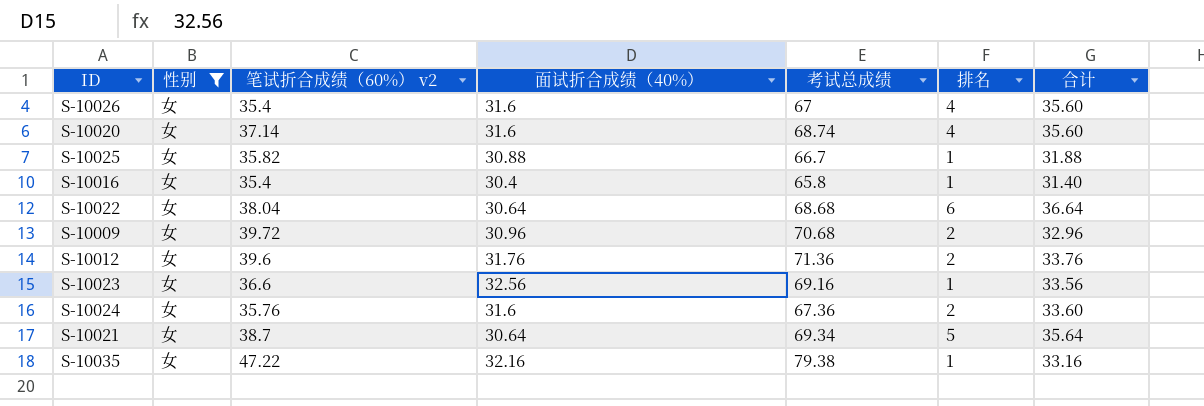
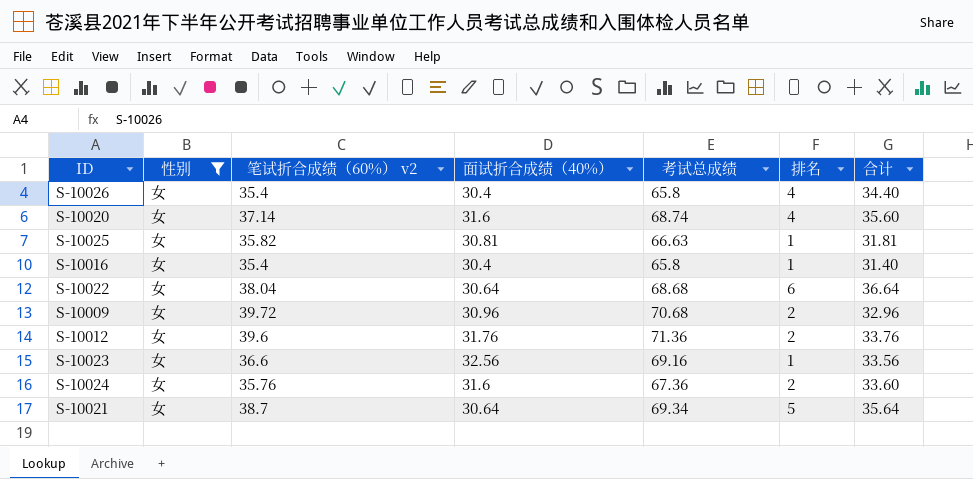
row S-10035: 女 | 47.22 | 32.16 | 79.38 | 1 | 33.16 -> none
S-10026 | 面试折合成绩（40%）: 31.6 -> 30.4
S-10026 | 考试总成绩: 67 -> 65.8
S-10026 | 合计: 35.60 -> 34.40
S-10025 | 面试折合成绩（40%）: 30.88 -> 30.81
S-10025 | 考试总成绩: 66.7 -> 66.63
S-10025 | 合计: 31.88 -> 31.81

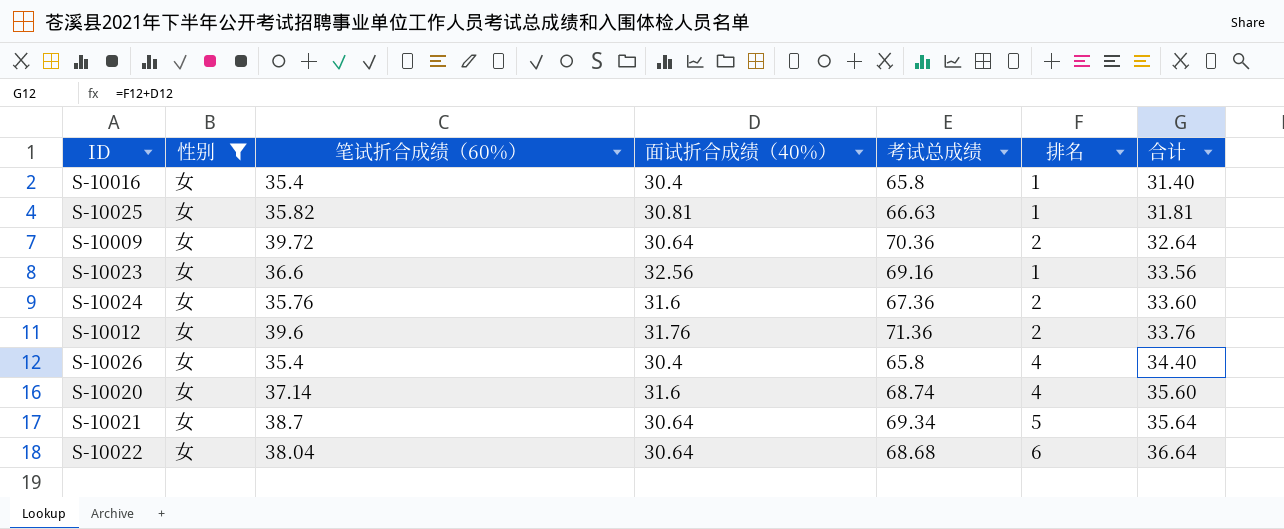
row order: none -> 合计 ascending
column name: 笔试折合成绩（60%） v2 -> 笔试折合成绩（60%）
S-10009 | 面试折合成绩（40%）: 30.96 -> 30.64
S-10009 | 考试总成绩: 70.68 -> 70.36
S-10009 | 合计: 32.96 -> 32.64

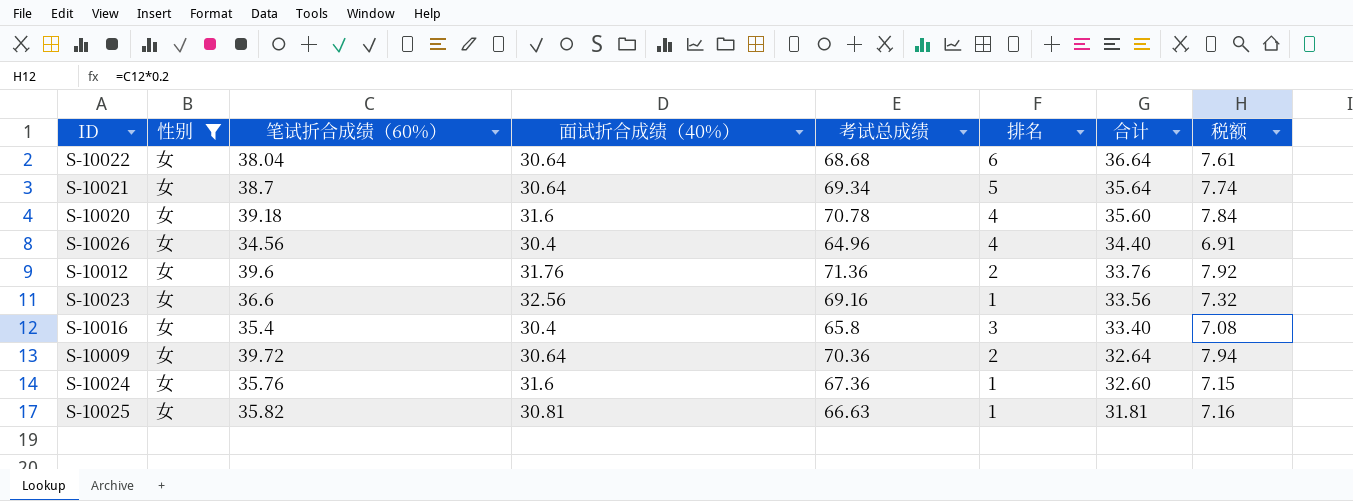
row order: 合计 ascending -> 合计 descending
column 税额 | formula: none -> [笔试折合成绩（60%）] * 0.2
S-10020 | 笔试折合成绩（60%）: 37.14 -> 39.18
S-10020 | 考试总成绩: 68.74 -> 70.78
S-10026 | 笔试折合成绩（60%）: 35.4 -> 34.56
S-10026 | 考试总成绩: 65.8 -> 64.96
S-10016 | 排名: 1 -> 3
S-10016 | 合计: 31.40 -> 33.40
S-10024 | 排名: 2 -> 1
S-10024 | 合计: 33.60 -> 32.60

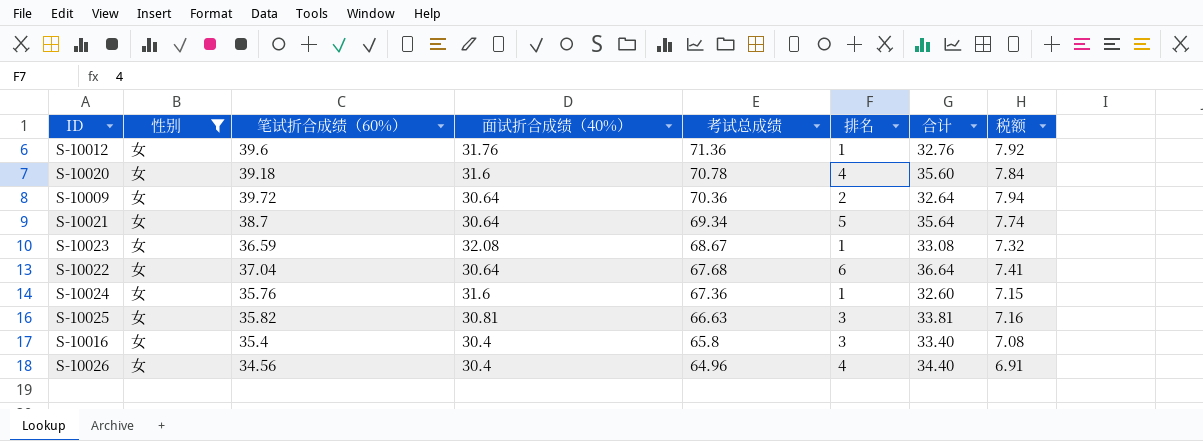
row order: 合计 descending -> 考试总成绩 descending
S-10012 | 排名: 2 -> 1
S-10012 | 合计: 33.76 -> 32.76
S-10023 | 笔试折合成绩（60%）: 36.6 -> 36.59
S-10023 | 面试折合成绩（40%）: 32.56 -> 32.08
S-10023 | 考试总成绩: 69.16 -> 68.67
S-10023 | 合计: 33.56 -> 33.08
S-10022 | 笔试折合成绩（60%）: 38.04 -> 37.04
S-10022 | 考试总成绩: 68.68 -> 67.68
S-10022 | 税额: 7.61 -> 7.41
S-10025 | 排名: 1 -> 3
S-10025 | 合计: 31.81 -> 33.81

